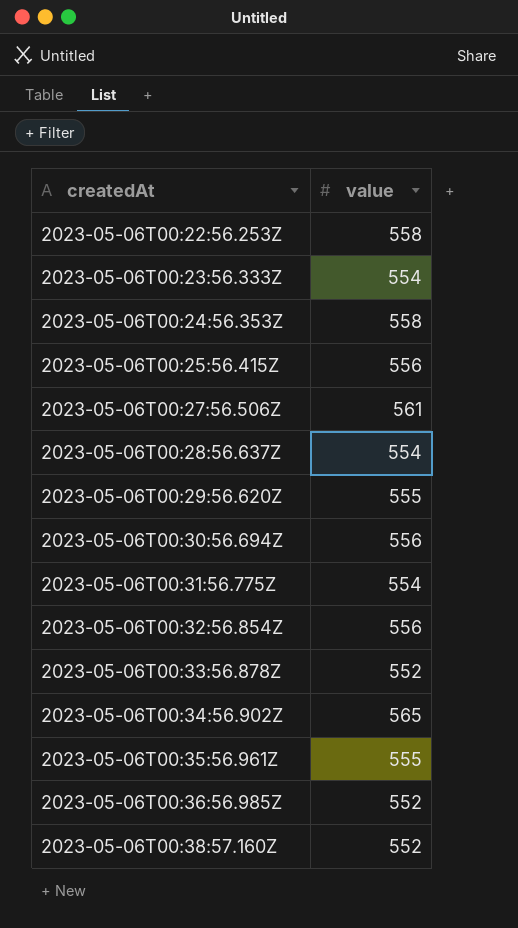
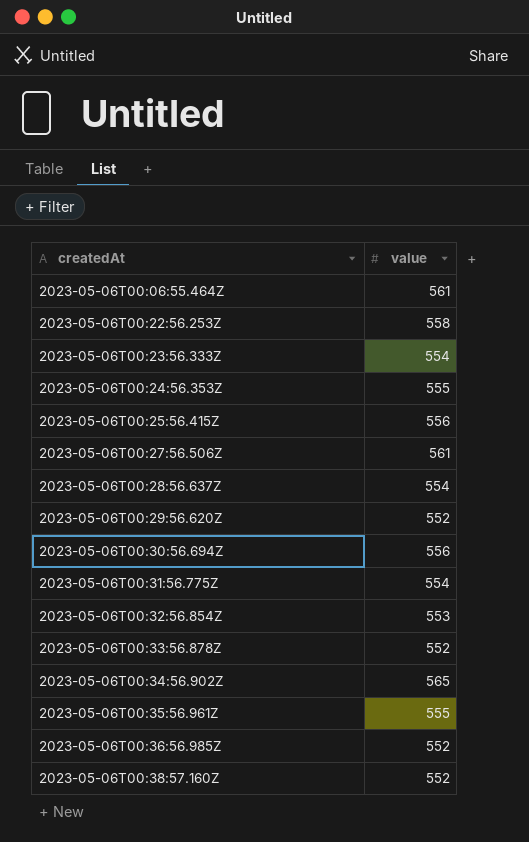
row 2023-05-06T00:06:55.464Z: none -> 561
2023-05-06T00:24:56.353Z | value: 558 -> 555
2023-05-06T00:29:56.620Z | value: 555 -> 552
2023-05-06T00:32:56.854Z | value: 556 -> 553

